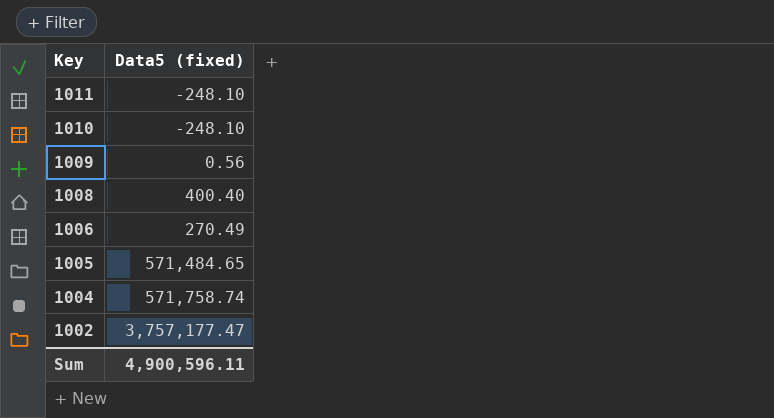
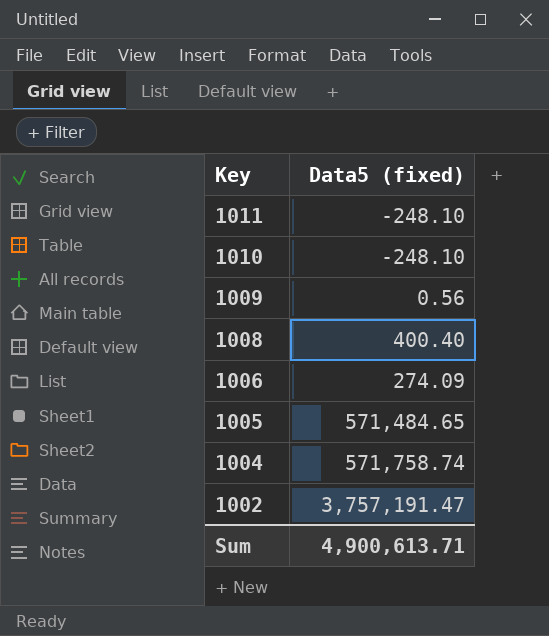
1006 | Data5 (fixed): 270.49 -> 274.09
1002 | Data5 (fixed): 3,757,177.47 -> 3,757,191.47
Sum | Data5 (fixed): 4,900,596.11 -> 4,900,613.71

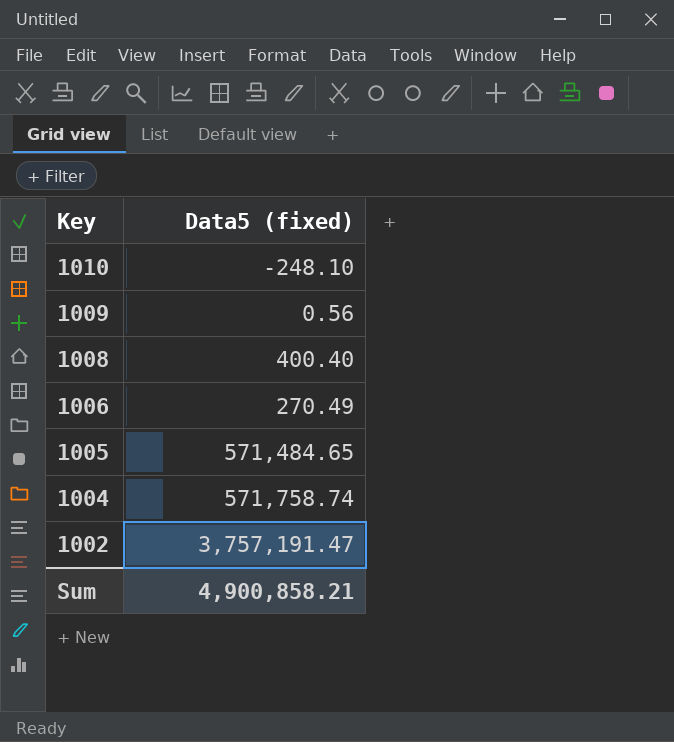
row 1011: -248.10 -> none
1006 | Data5 (fixed): 274.09 -> 270.49
Sum | Data5 (fixed): 4,900,613.71 -> 4,900,858.21

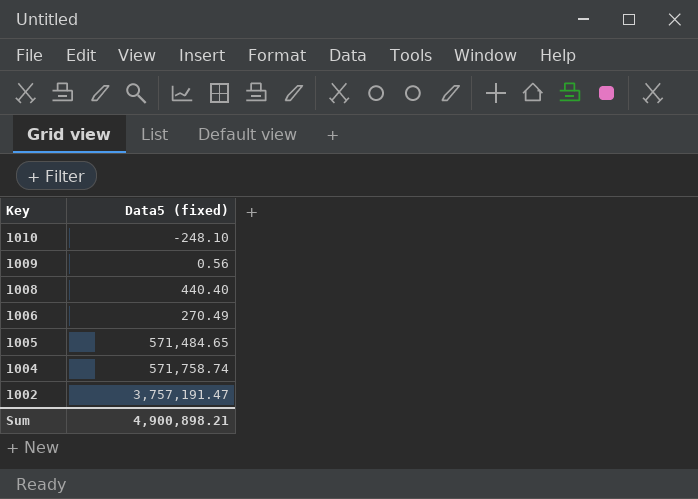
1008 | Data5 (fixed): 400.40 -> 440.40
Sum | Data5 (fixed): 4,900,858.21 -> 4,900,898.21

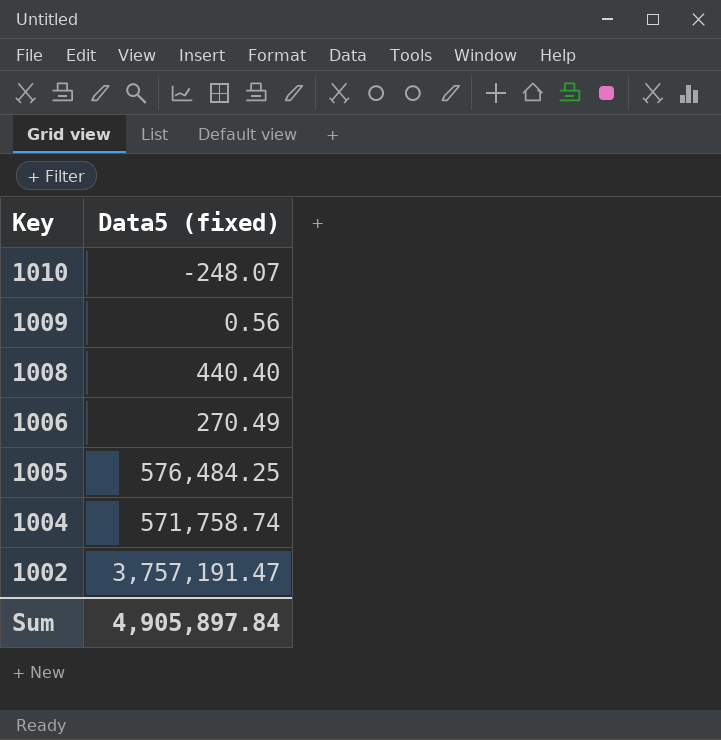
1010 | Data5 (fixed): -248.10 -> -248.07
1005 | Data5 (fixed): 571,484.65 -> 576,484.25
Sum | Data5 (fixed): 4,900,898.21 -> 4,905,897.84

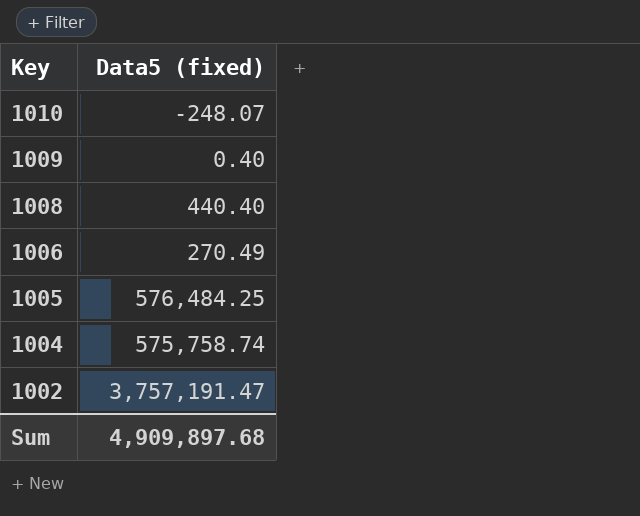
1009 | Data5 (fixed): 0.56 -> 0.40
1004 | Data5 (fixed): 571,758.74 -> 575,758.74
Sum | Data5 (fixed): 4,905,897.84 -> 4,909,897.68

